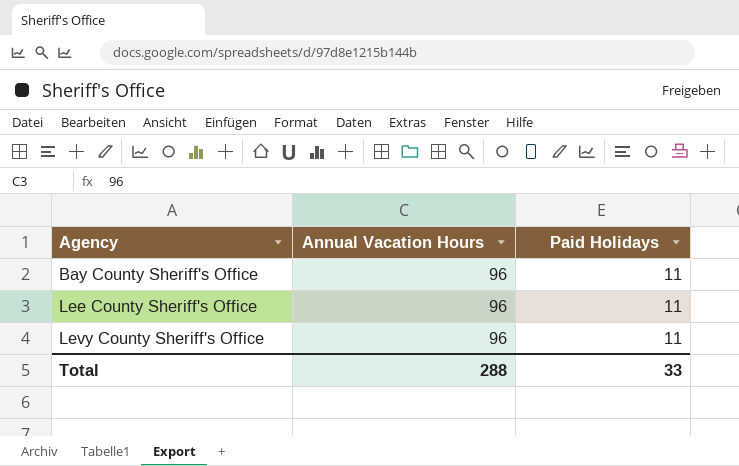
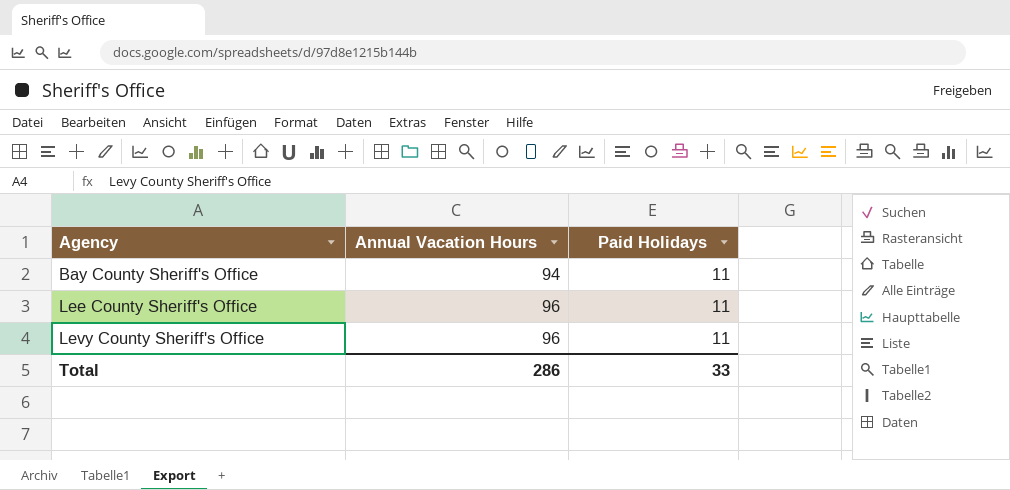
Bay County Sheriff's Office | Annual Vacation Hours: 96 -> 94
Total | Annual Vacation Hours: 288 -> 286

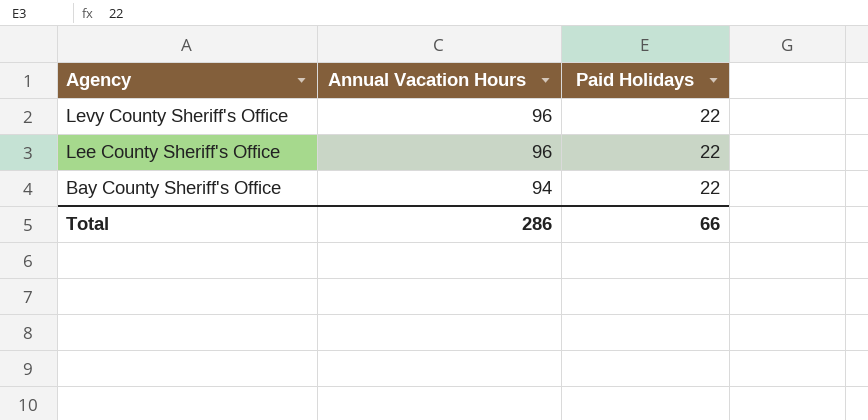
row order: Agency ascending -> Agency descending
Levy County Sheriff's Office | Paid Holidays: 11 -> 22
Lee County Sheriff's Office | Paid Holidays: 11 -> 22
Bay County Sheriff's Office | Paid Holidays: 11 -> 22
Total | Paid Holidays: 33 -> 66

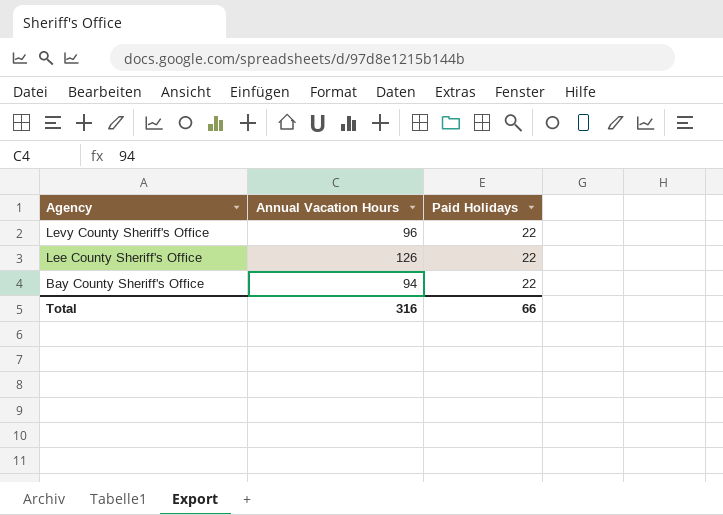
Lee County Sheriff's Office | Annual Vacation Hours: 96 -> 126
Total | Annual Vacation Hours: 286 -> 316

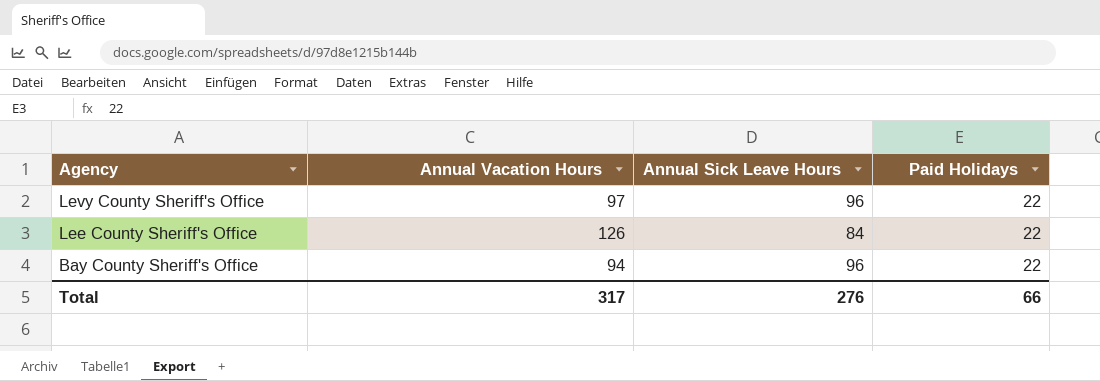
column Annual Sick Leave Hours | position: none -> 3
Levy County Sheriff's Office | Annual Vacation Hours: 96 -> 97
Total | Annual Vacation Hours: 316 -> 317

